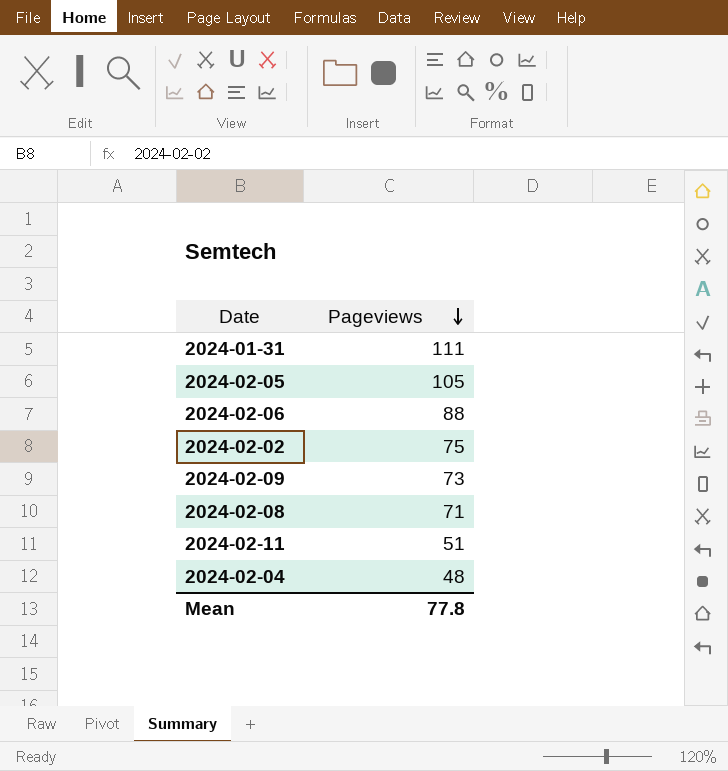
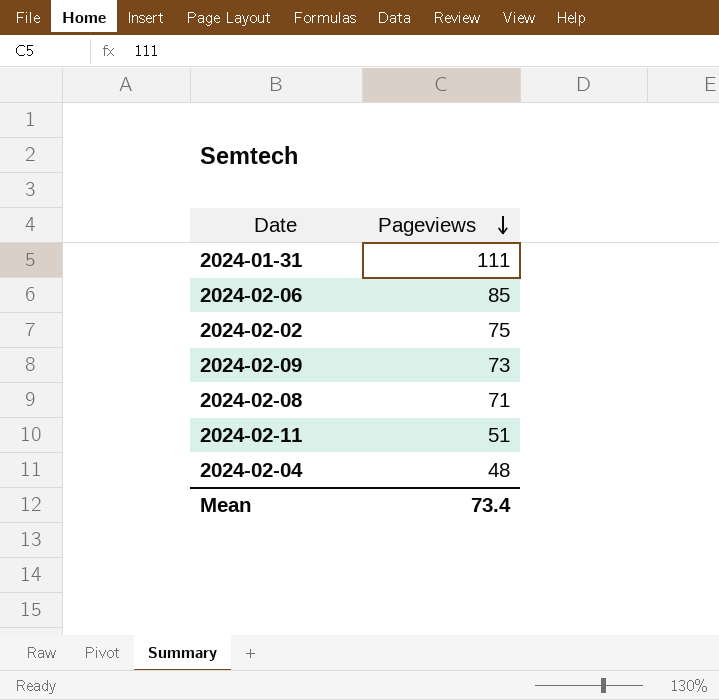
row 2024-02-05: 105 -> none
2024-02-06 | Pageviews: 88 -> 85
Mean | Pageviews: 77.8 -> 73.4

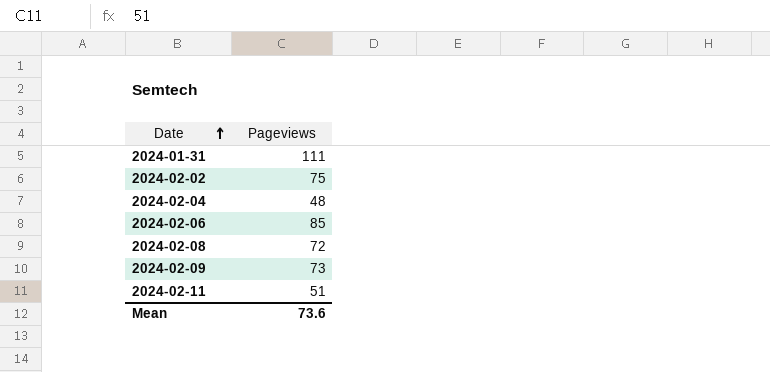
row order: Pageviews descending -> Date ascending
2024-02-08 | Pageviews: 71 -> 72
Mean | Pageviews: 73.4 -> 73.6

